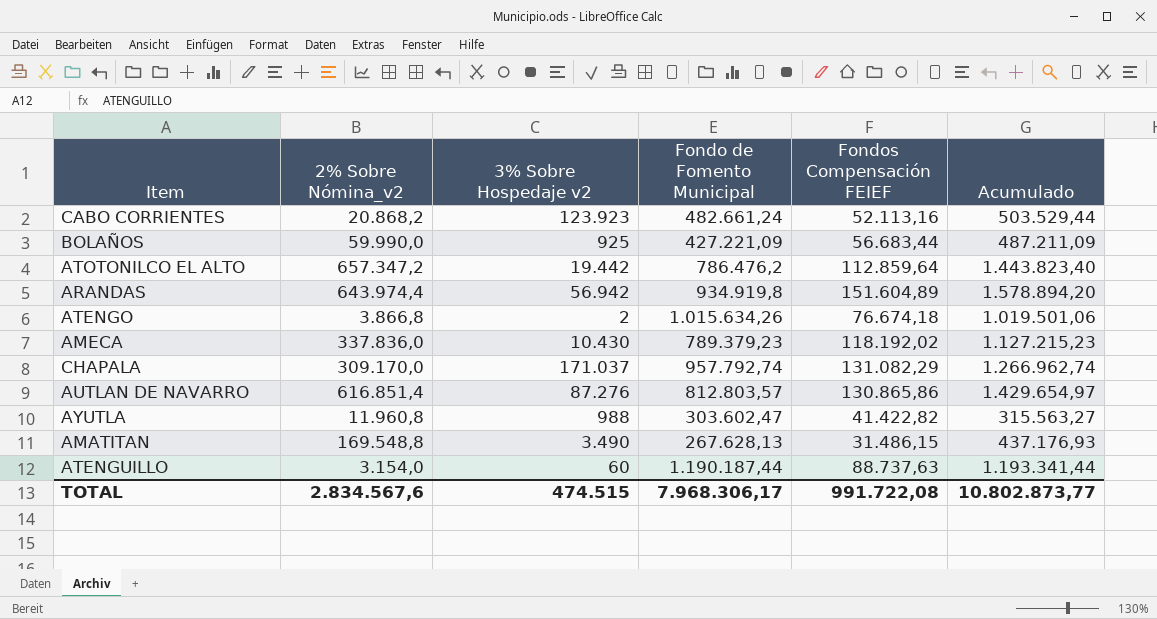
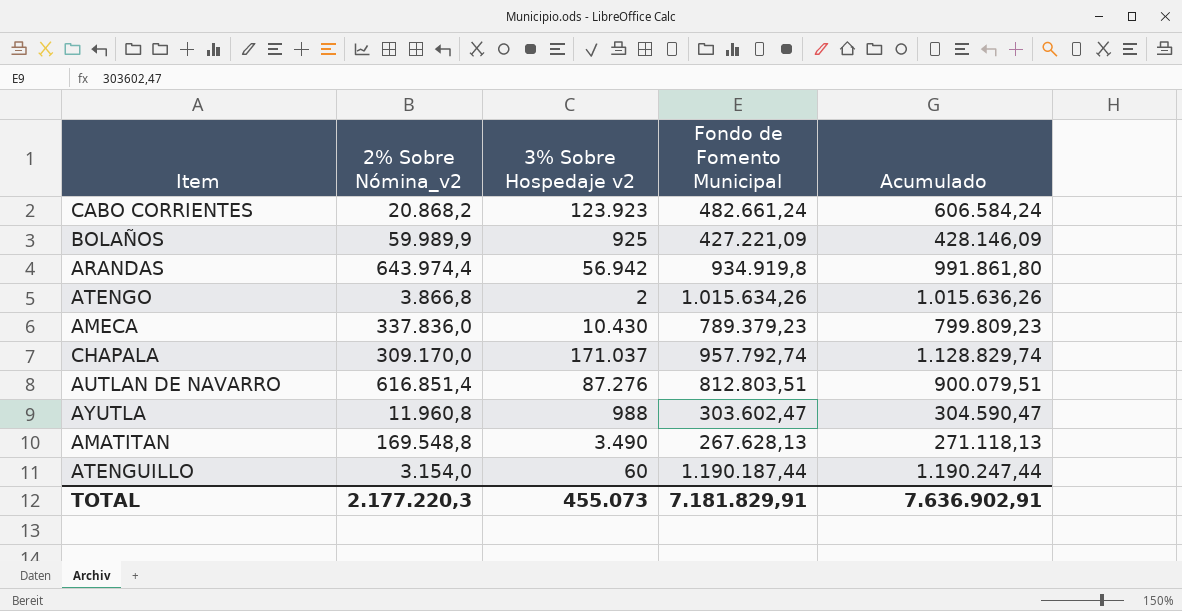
column Fondos Compensación FEIEF | position: 5 -> none
column Acumulado | formula: [2% Sobre Nómina_v2] + [Fondo de Fomento Municipal] -> [3% Sobre Hospedaje v2] + [Fondo de Fomento Municipal]
row ATOTONILCO EL ALTO: 657.347,2 | 19.442 | 786.476,2 | 112.859,64 | 1.443.823,40 -> none
BOLAÑOS | 2% Sobre Nómina_v2: 59.990,0 -> 59.989,9
AUTLAN DE NAVARRO | Fondo de Fomento Municipal: 812.803,57 -> 812.803,51
TOTAL | 2% Sobre Nómina_v2: 2.834.567,6 -> 2.177.220,3
TOTAL | 3% Sobre Hospedaje v2: 474.515 -> 455.073
TOTAL | Fondo de Fomento Municipal: 7.968.306,17 -> 7.181.829,91
TOTAL | Acumulado: 10.802.873,77 -> 7.636.902,91

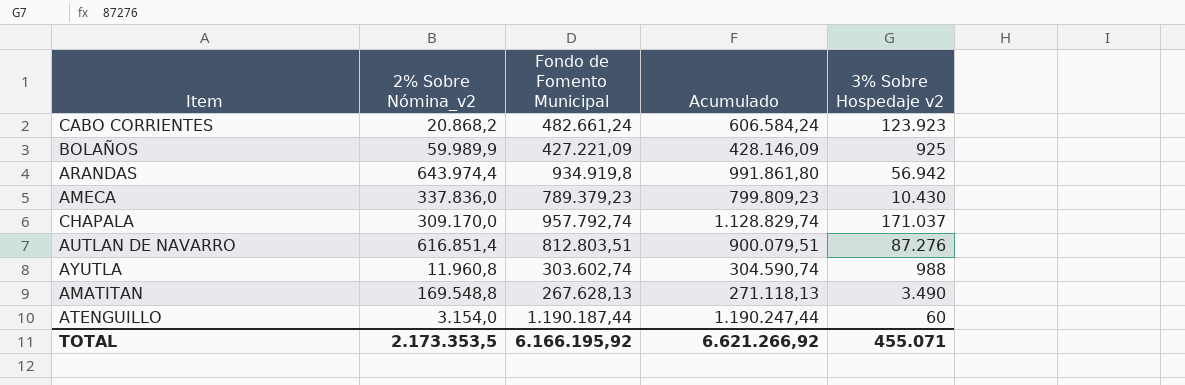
column 3% Sobre Hospedaje v2 | position: 3 -> 5
row ATENGO: 3.866,8 | 2 | 1.015.634,26 | 1.015.636,26 -> none
AYUTLA | Fondo de Fomento Municipal: 303.602,47 -> 303.602,74
AYUTLA | Acumulado: 304.590,47 -> 304.590,74
TOTAL | 2% Sobre Nómina_v2: 2.177.220,3 -> 2.173.353,5
TOTAL | Fondo de Fomento Municipal: 7.181.829,91 -> 6.166.195,92
TOTAL | Acumulado: 7.636.902,91 -> 6.621.266,92
TOTAL | 3% Sobre Hospedaje v2: 455.073 -> 455.071

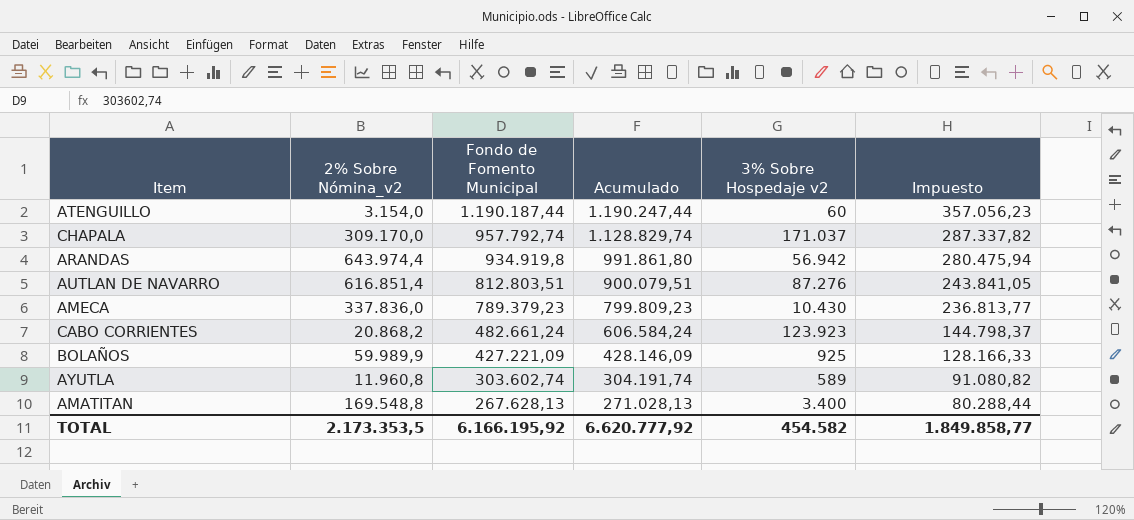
row order: none -> Fondo de Fomento Municipal descending
column Impuesto | formula: none -> [Fondo de Fomento Municipal] * 0,3
AYUTLA | Acumulado: 304.590,74 -> 304.191,74
AYUTLA | 3% Sobre Hospedaje v2: 988 -> 589
AMATITAN | Acumulado: 271.118,13 -> 271.028,13
AMATITAN | 3% Sobre Hospedaje v2: 3.490 -> 3.400
TOTAL | Acumulado: 6.621.266,92 -> 6.620.777,92
TOTAL | 3% Sobre Hospedaje v2: 455.071 -> 454.582

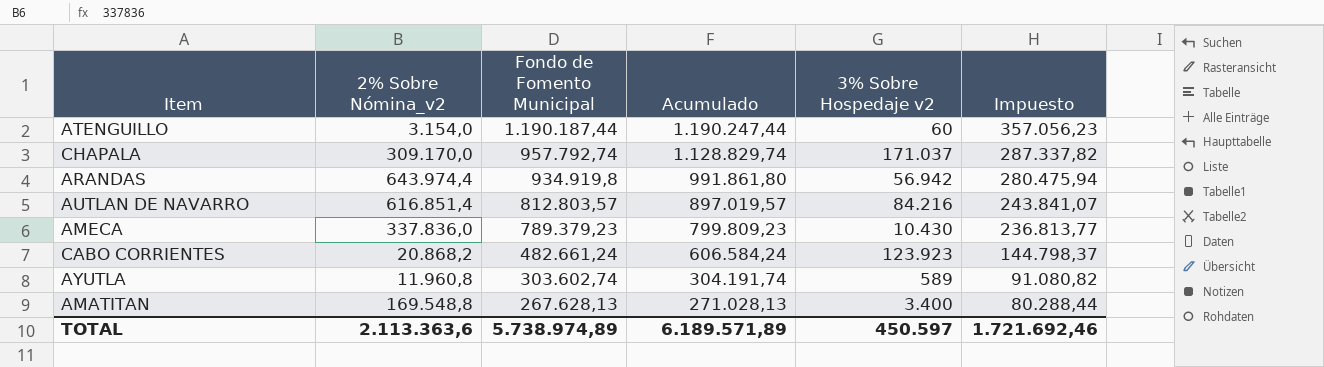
row BOLAÑOS: 59.989,9 | 427.221,09 | 428.146,09 | 925 | 128.166,33 -> none
AUTLAN DE NAVARRO | Fondo de Fomento Municipal: 812.803,51 -> 812.803,57
AUTLAN DE NAVARRO | Acumulado: 900.079,51 -> 897.019,57
AUTLAN DE NAVARRO | 3% Sobre Hospedaje v2: 87.276 -> 84.216
AUTLAN DE NAVARRO | Impuesto: 243.841,05 -> 243.841,07
TOTAL | 2% Sobre Nómina_v2: 2.173.353,5 -> 2.113.363,6
TOTAL | Fondo de Fomento Municipal: 6.166.195,92 -> 5.738.974,89
TOTAL | Acumulado: 6.620.777,92 -> 6.189.571,89
TOTAL | 3% Sobre Hospedaje v2: 454.582 -> 450.597
TOTAL | Impuesto: 1.849.858,77 -> 1.721.692,46

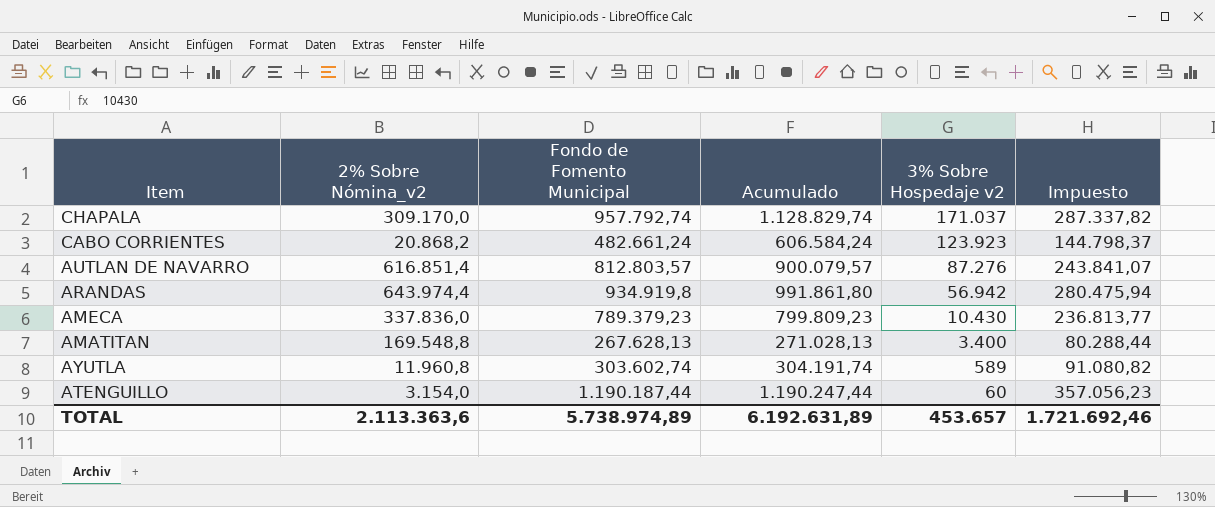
row order: Fondo de Fomento Municipal descending -> 3% Sobre Hospedaje v2 descending
AUTLAN DE NAVARRO | Acumulado: 897.019,57 -> 900.079,57
AUTLAN DE NAVARRO | 3% Sobre Hospedaje v2: 84.216 -> 87.276
TOTAL | Acumulado: 6.189.571,89 -> 6.192.631,89
TOTAL | 3% Sobre Hospedaje v2: 450.597 -> 453.657

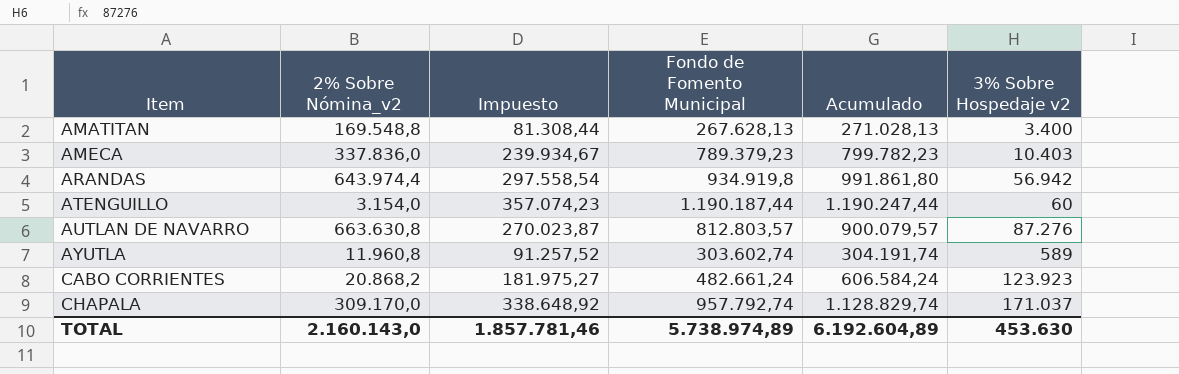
row order: 3% Sobre Hospedaje v2 descending -> Item ascending
column Impuesto | formula: [Fondo de Fomento Municipal] * 0,3 -> [Acumulado] * 0,3
column Impuesto | position: 6 -> 3
AMECA | Acumulado: 799.809,23 -> 799.782,23
AMECA | 3% Sobre Hospedaje v2: 10.430 -> 10.403
AUTLAN DE NAVARRO | 2% Sobre Nómina_v2: 616.851,4 -> 663.630,8
TOTAL | 2% Sobre Nómina_v2: 2.113.363,6 -> 2.160.143,0
TOTAL | Impuesto: 1.721.692,46 -> 1.857.781,46
TOTAL | Acumulado: 6.192.631,89 -> 6.192.604,89
TOTAL | 3% Sobre Hospedaje v2: 453.657 -> 453.630

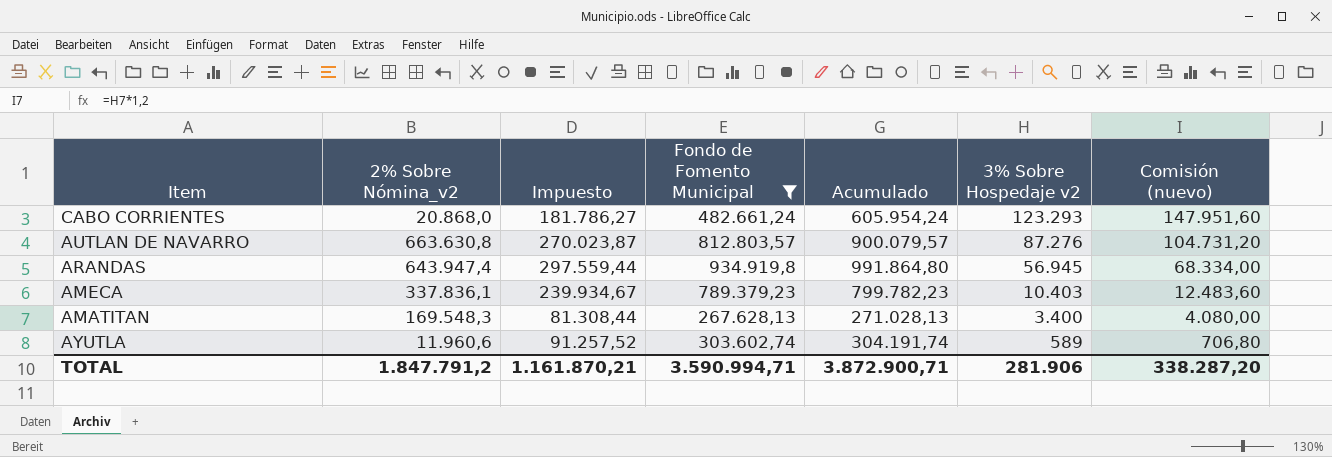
filter: none -> Fondo de Fomento Municipal <= 934.919,8
row order: Item ascending -> 3% Sobre Hospedaje v2 descending
column Comisión (nuevo) | formula: none -> [3% Sobre Hospedaje v2] * 1,2
CABO CORRIENTES | 2% Sobre Nómina_v2: 20.868,2 -> 20.868,0
CABO CORRIENTES | Impuesto: 181.975,27 -> 181.786,27
CABO CORRIENTES | Acumulado: 606.584,24 -> 605.954,24
CABO CORRIENTES | 3% Sobre Hospedaje v2: 123.923 -> 123.293
ARANDAS | 2% Sobre Nómina_v2: 643.974,4 -> 643.947,4
ARANDAS | Impuesto: 297.558,54 -> 297.559,44
ARANDAS | Acumulado: 991.861,80 -> 991.864,80
ARANDAS | 3% Sobre Hospedaje v2: 56.942 -> 56.945
AMECA | 2% Sobre Nómina_v2: 337.836,0 -> 337.836,1
AMATITAN | 2% Sobre Nómina_v2: 169.548,8 -> 169.548,3
AYUTLA | 2% Sobre Nómina_v2: 11.960,8 -> 11.960,6
TOTAL | 2% Sobre Nómina_v2: 2.160.143,0 -> 1.847.791,2
TOTAL | Impuesto: 1.857.781,46 -> 1.161.870,21
TOTAL | Fondo de Fomento Municipal: 5.738.974,89 -> 3.590.994,71
TOTAL | Acumulado: 6.192.604,89 -> 3.872.900,71
TOTAL | 3% Sobre Hospedaje v2: 453.630 -> 281.906

